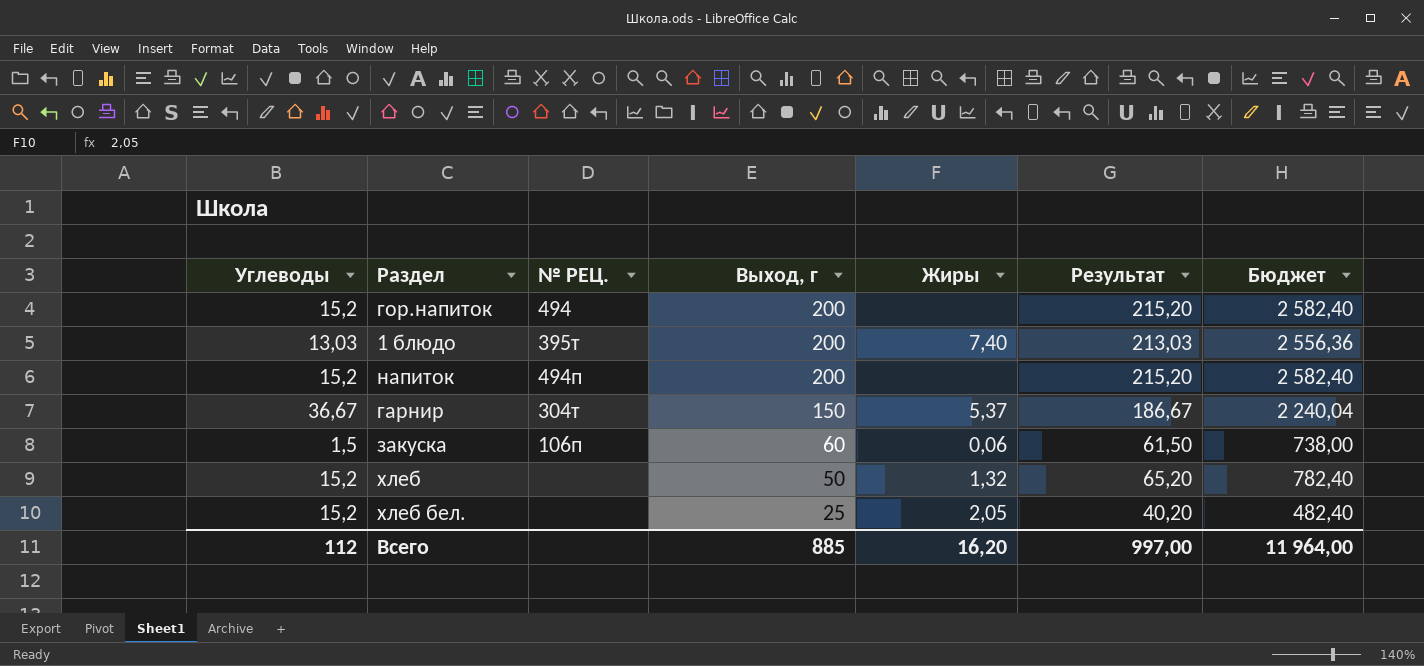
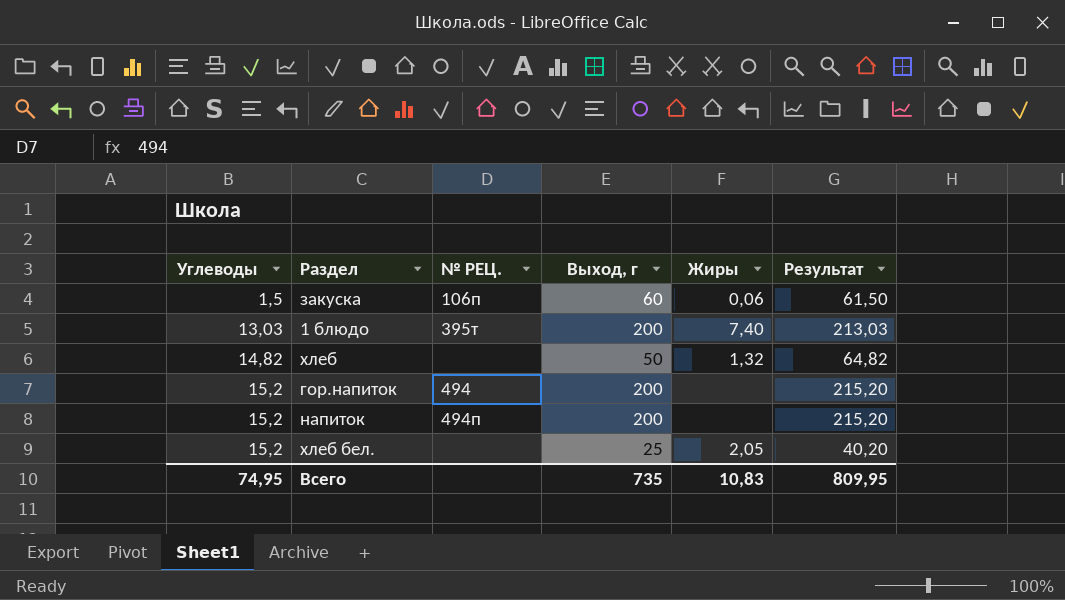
row order: Выход, г descending -> Углеводы ascending
column Бюджет | formula: [Результат] * 12 -> none
row гарнир: 36,67 | 304т | 150 | 5,37 | 186,67 | 2 240,04 -> none
хлеб | Углеводы: 15,2 -> 14,82
хлеб | Результат: 65,20 -> 64,82
Всего | Углеводы: 112 -> 74,95
Всего | Выход, г: 885 -> 735
Всего | Жиры: 16,20 -> 10,83
Всего | Результат: 997,00 -> 809,95

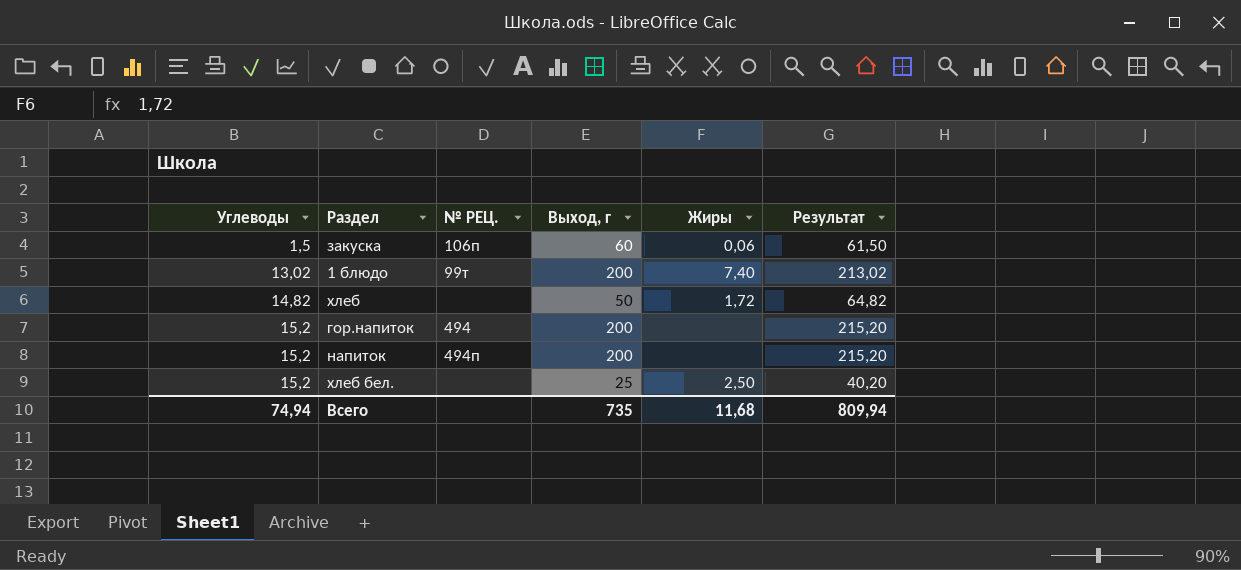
1 блюдо | Углеводы: 13,03 -> 13,02
1 блюдо | № РЕЦ.: 395т -> 99т
1 блюдо | Результат: 213,03 -> 213,02
хлеб | Жиры: 1,32 -> 1,72
хлеб бел. | Жиры: 2,05 -> 2,50
Всего | Углеводы: 74,95 -> 74,94
Всего | Жиры: 10,83 -> 11,68
Всего | Результат: 809,95 -> 809,94

